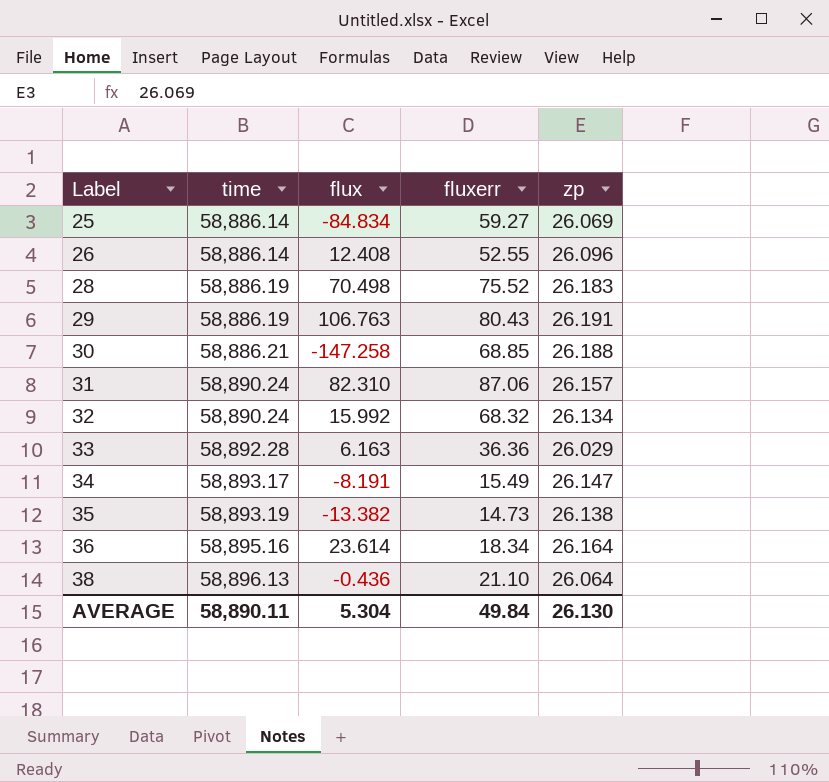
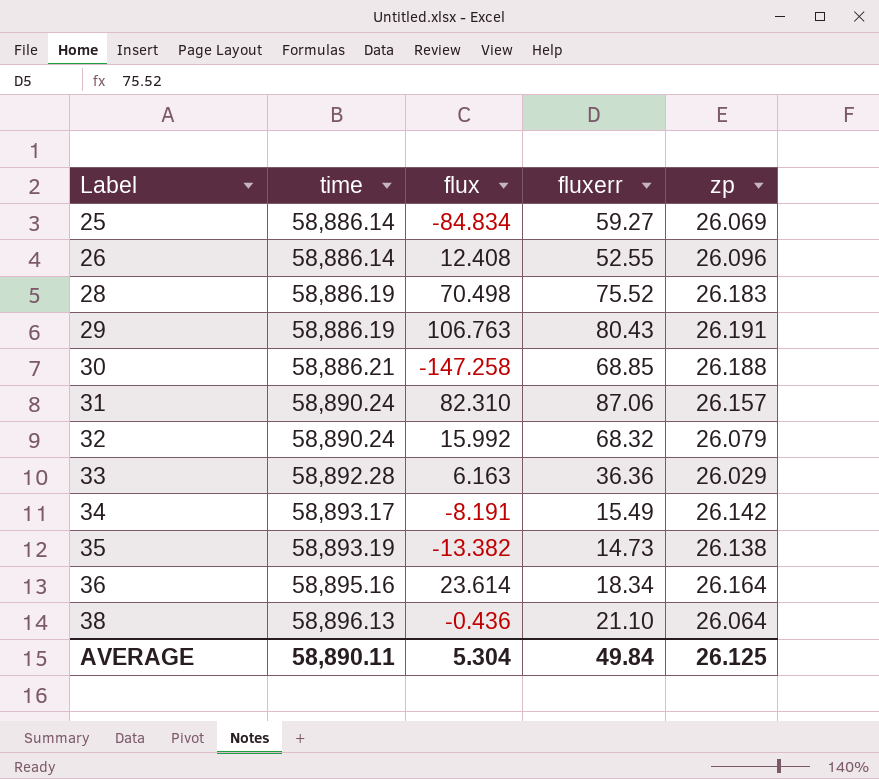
32 | zp: 26.134 -> 26.079
34 | zp: 26.147 -> 26.142
AVERAGE | zp: 26.130 -> 26.125

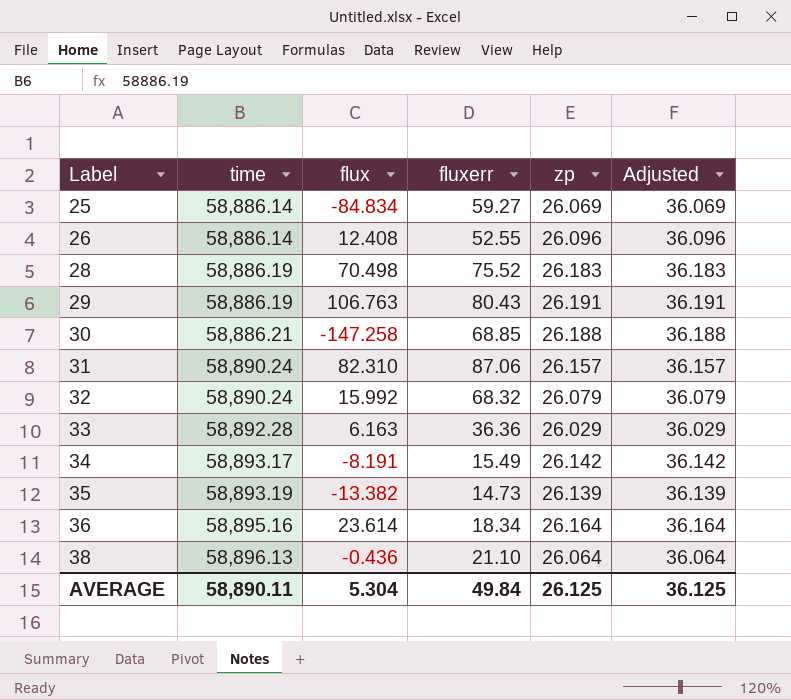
column Adjusted | formula: none -> [zp] + 10
35 | zp: 26.138 -> 26.139

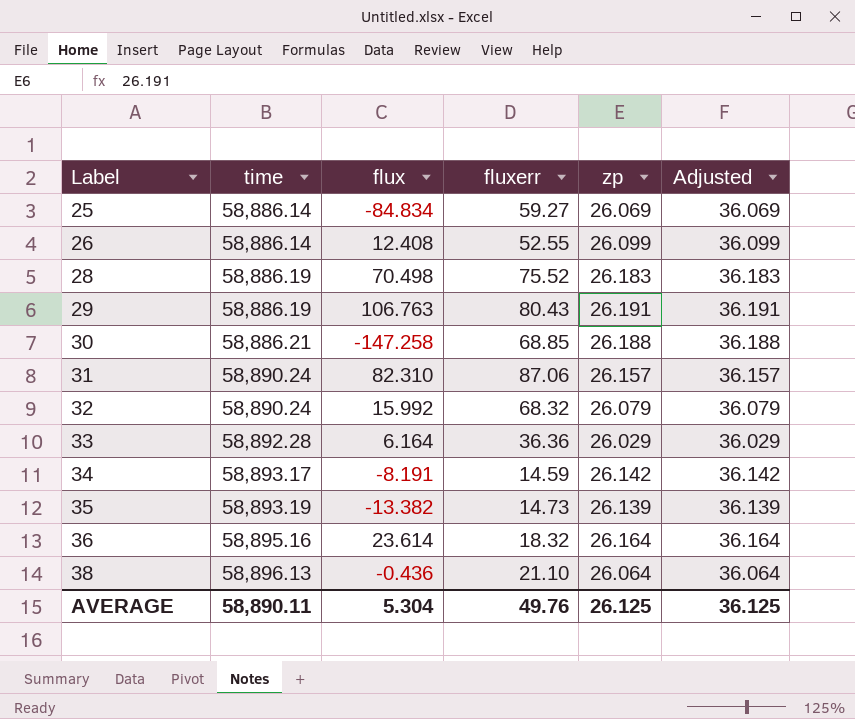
26 | zp: 26.096 -> 26.099
26 | Adjusted: 36.096 -> 36.099
33 | flux: 6.163 -> 6.164
34 | fluxerr: 15.49 -> 14.59
36 | fluxerr: 18.34 -> 18.32
AVERAGE | fluxerr: 49.84 -> 49.76

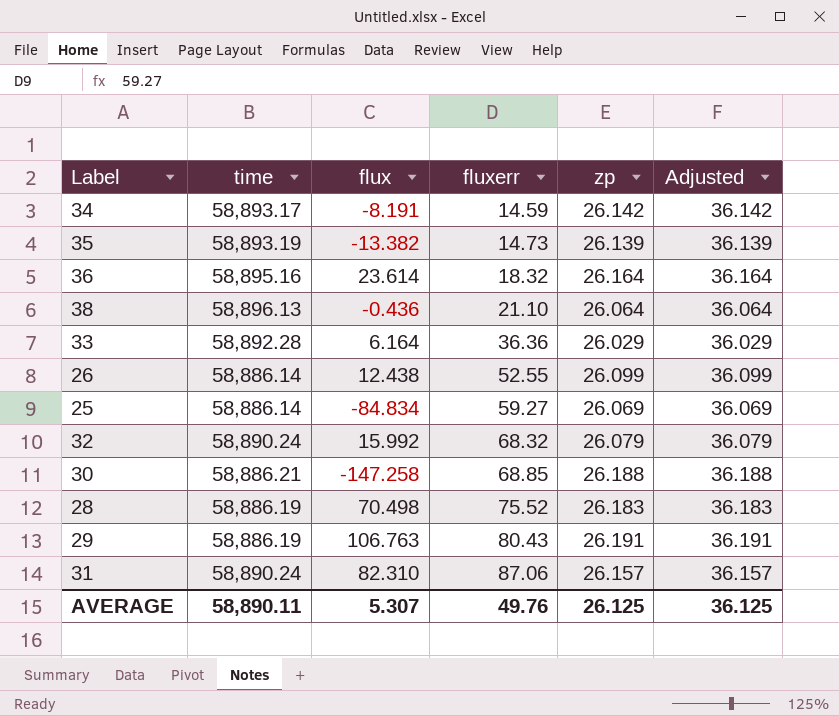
row order: Label ascending -> fluxerr ascending
26 | flux: 12.408 -> 12.438
AVERAGE | flux: 5.304 -> 5.307

